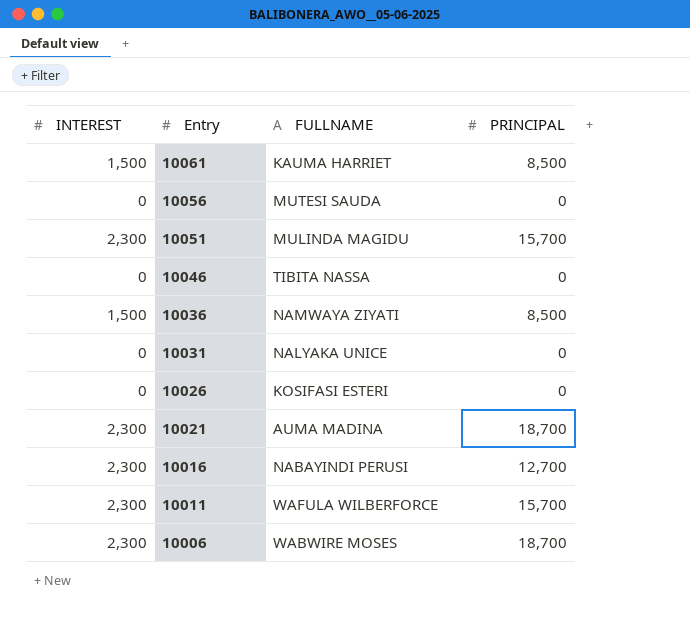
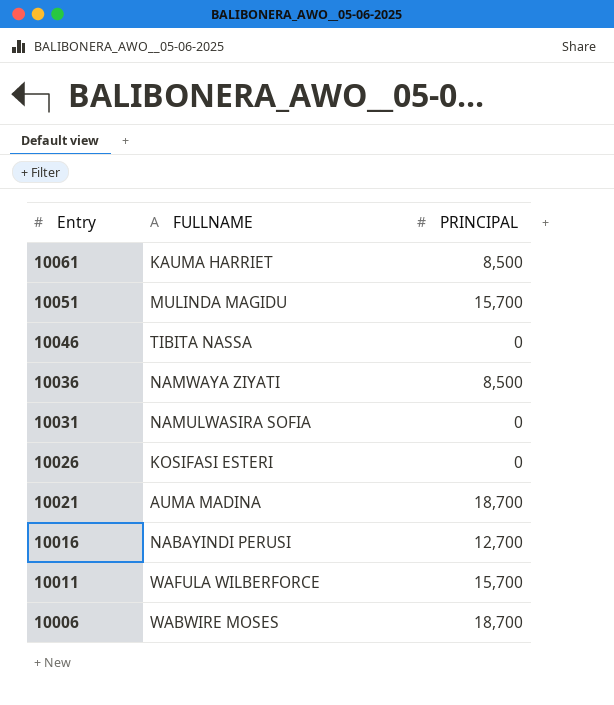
column INTEREST | position: 1 -> none
row 10056: 0 | MUTESI SAUDA | 0 -> none
10031 | FULLNAME: NALYAKA UNICE -> NAMULWASIRA SOFIA

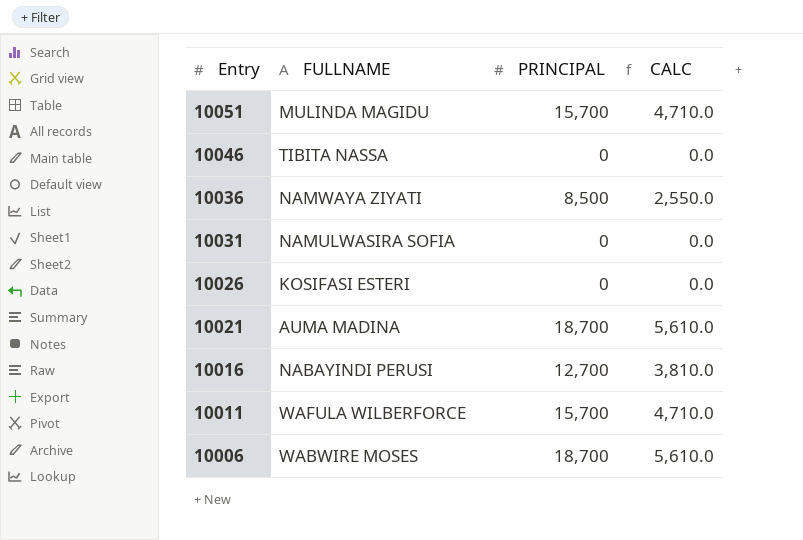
column CALC | formula: none -> [PRINCIPAL] * 0.3
row 10061: KAUMA HARRIET | 8,500 -> none

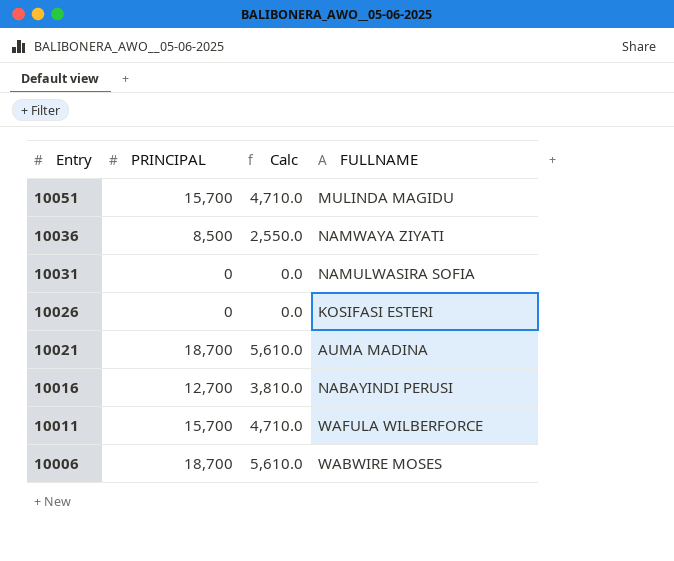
column name: CALC -> Calc
column FULLNAME | position: 2 -> 4
row 10046: TIBITA NASSA | 0 | 0.0 -> none

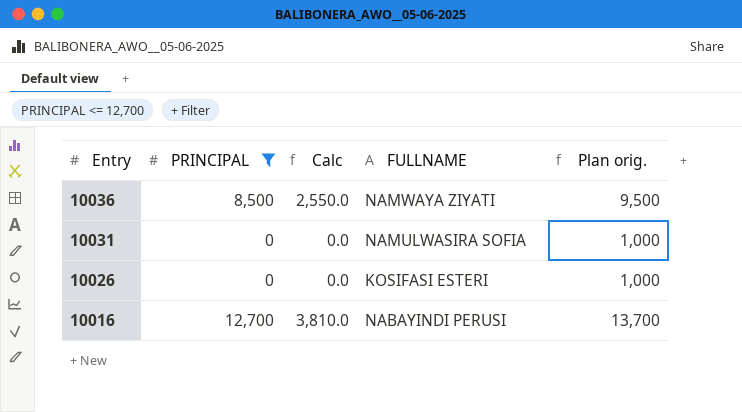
filter: none -> PRINCIPAL <= 12,700
column Plan orig. | formula: none -> [PRINCIPAL] + 1000

